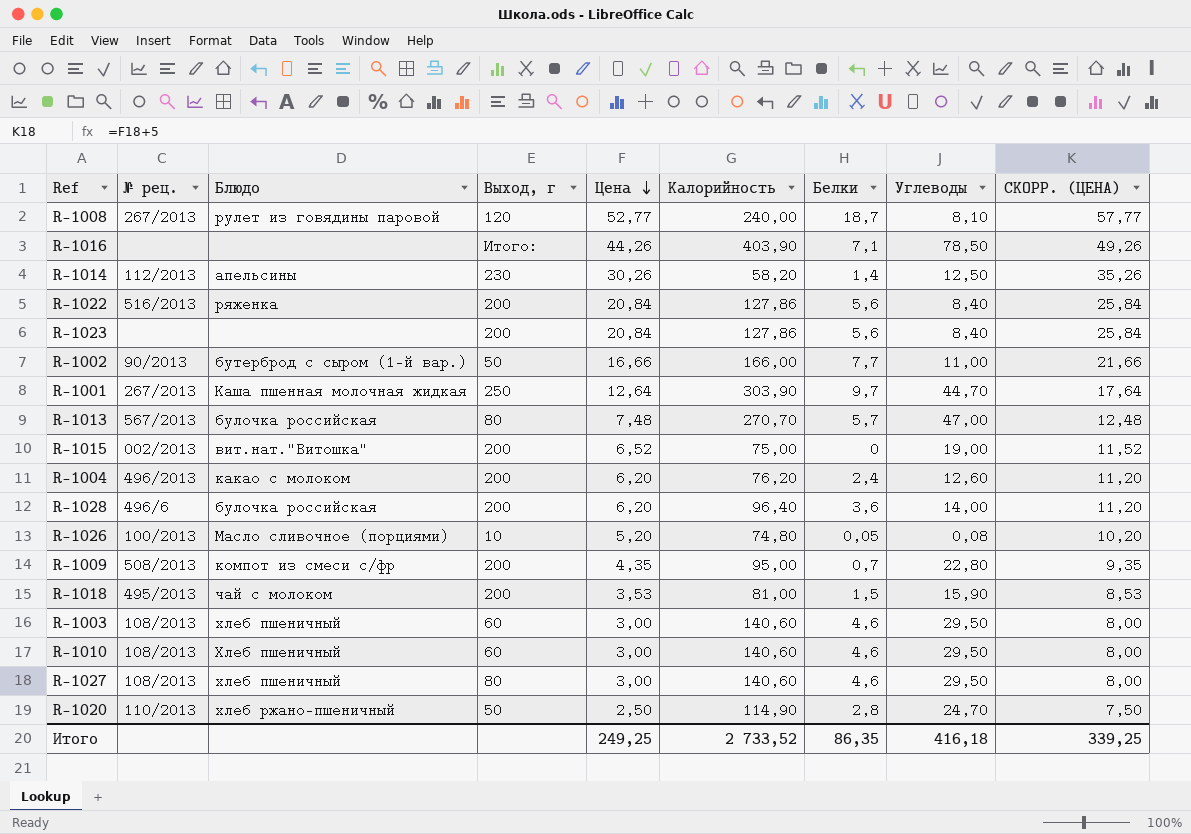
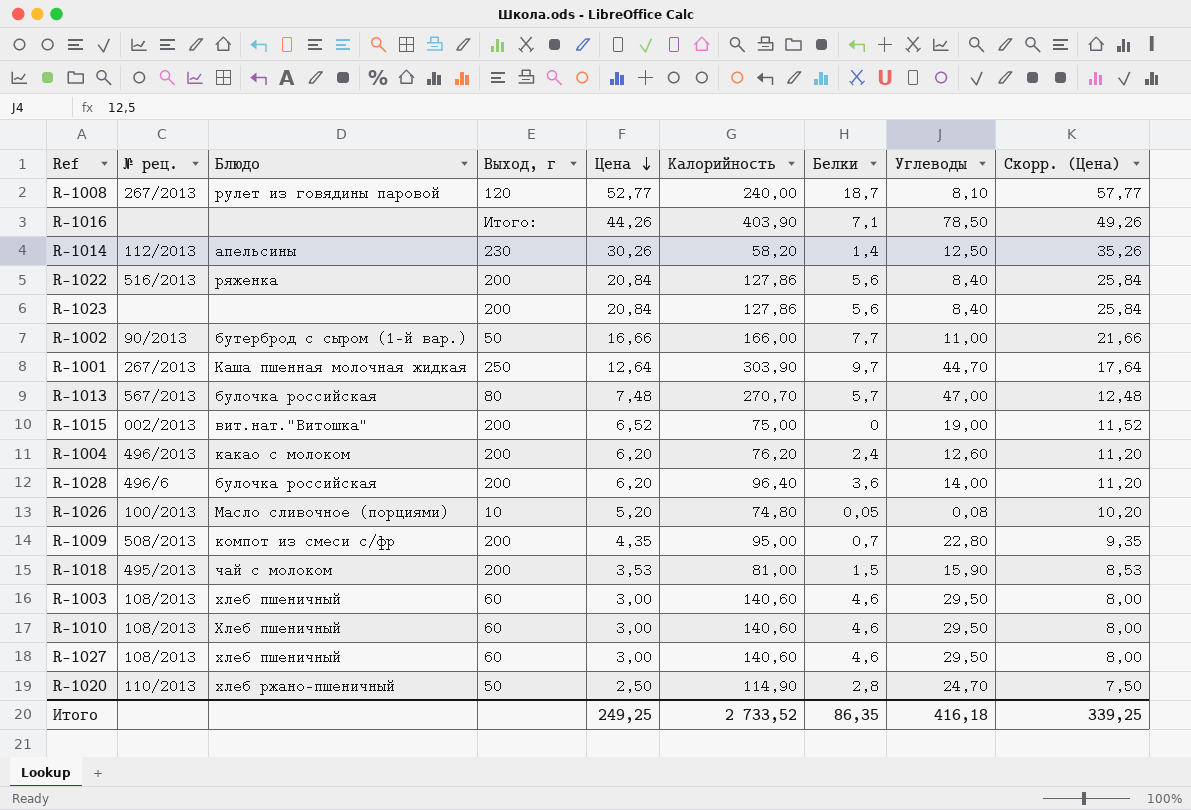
column name: СКОРР. (ЦЕНА) -> Скорр. (Цена)
R-1027 | Выход, г: 80 -> 60

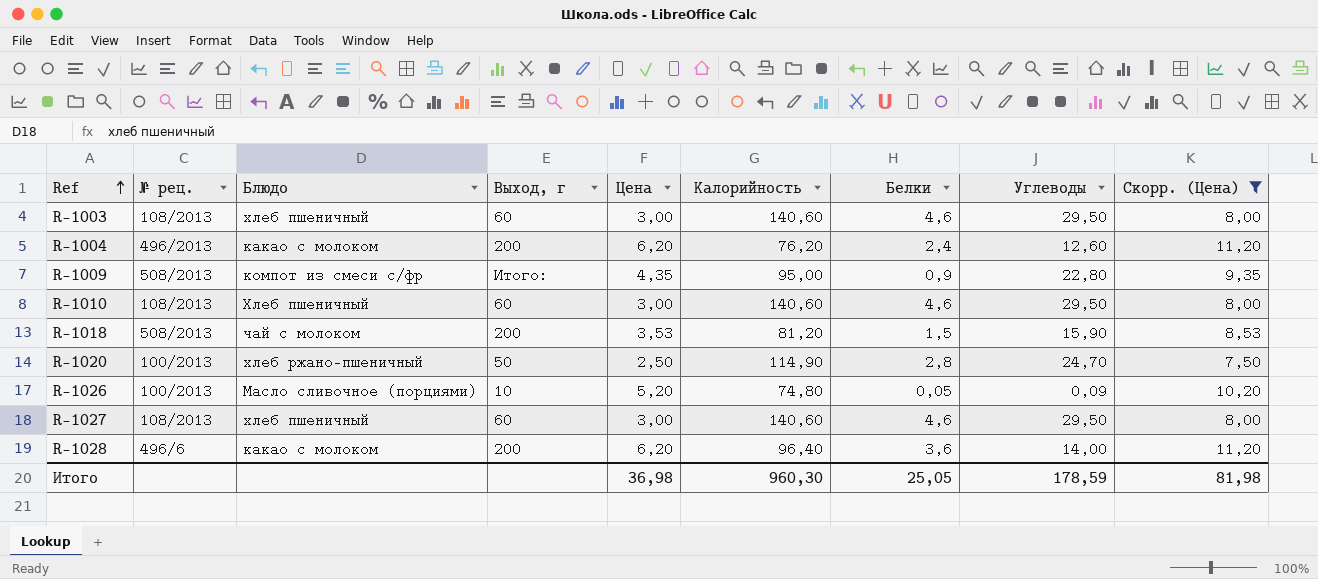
filter: none -> Скорр. (Цена) <= 11,20
row order: Цена descending -> Ref ascending
R-1009 | Выход, г: 200 -> Итого:
R-1009 | Белки: 0,7 -> 0,9
R-1018 | № рец.: 495/2013 -> 508/2013
R-1018 | Калорийность: 81,00 -> 81,20
R-1020 | № рец.: 110/2013 -> 100/2013
R-1026 | Углеводы: 0,08 -> 0,09
R-1028 | Блюдо: булочка российская -> какао с молоком
Итого | Цена: 249,25 -> 36,98
Итого | Калорийность: 2 733,52 -> 960,30
Итого | Белки: 86,35 -> 25,05
Итого | Углеводы: 416,18 -> 178,59
Итого | Скорр. (Цена): 339,25 -> 81,98

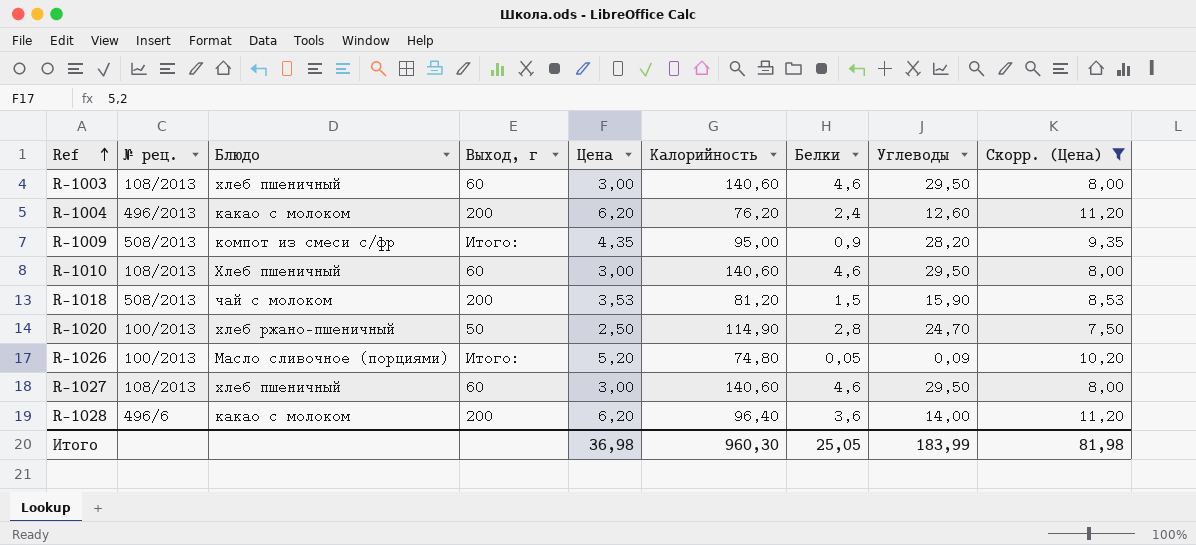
R-1009 | Углеводы: 22,80 -> 28,20
R-1026 | Выход, г: 10 -> Итого:
Итого | Углеводы: 178,59 -> 183,99

